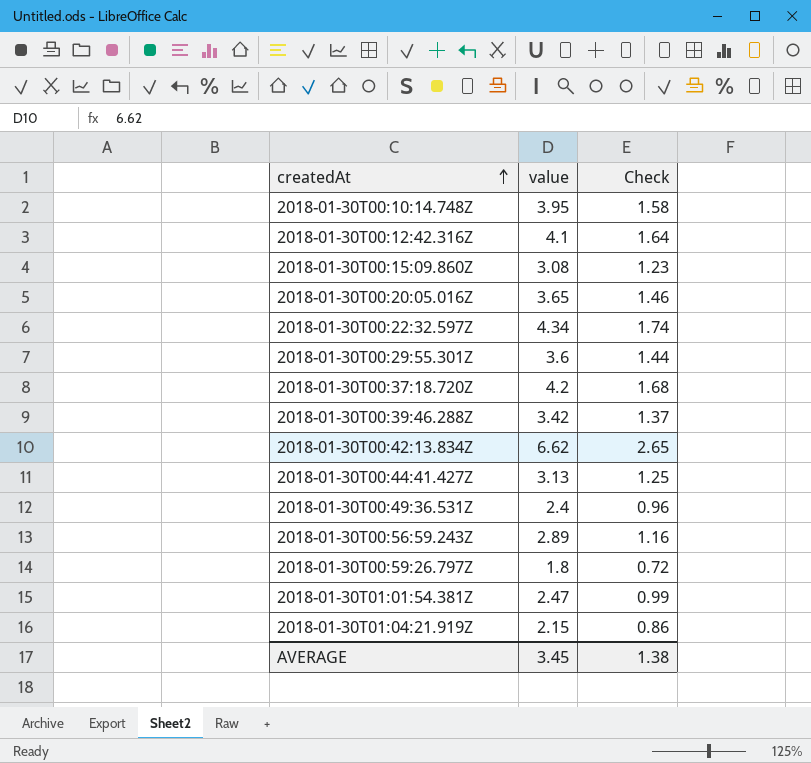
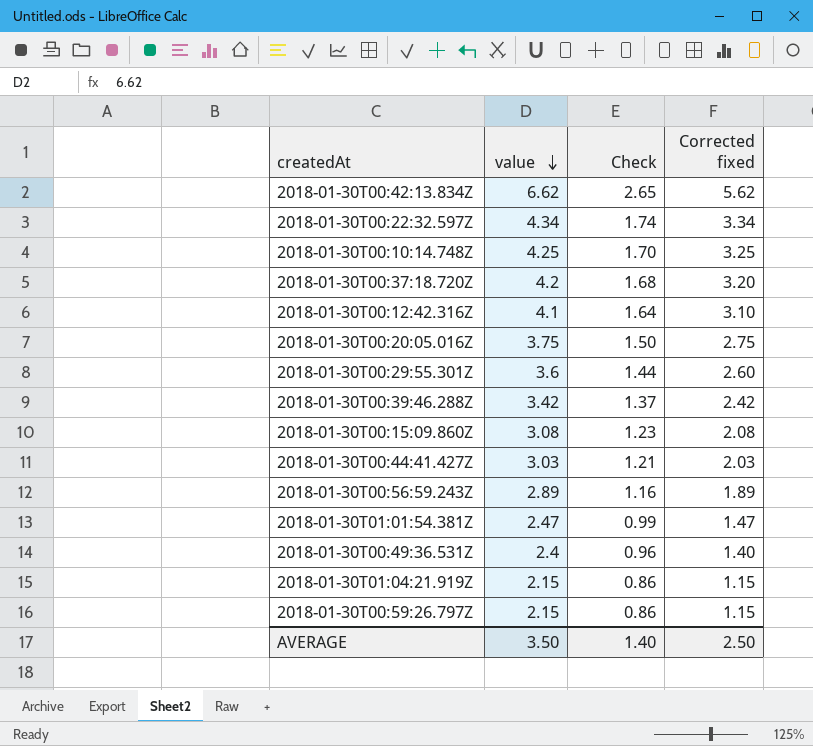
row order: createdAt ascending -> value descending
column Corrected fixed | formula: none -> [value] - 1
2018-01-30T00:10:14.748Z | value: 3.95 -> 4.25
2018-01-30T00:10:14.748Z | Check: 1.58 -> 1.70
2018-01-30T00:20:05.016Z | value: 3.65 -> 3.75
2018-01-30T00:20:05.016Z | Check: 1.46 -> 1.50
2018-01-30T00:44:41.427Z | value: 3.13 -> 3.03
2018-01-30T00:44:41.427Z | Check: 1.25 -> 1.21
2018-01-30T00:59:26.797Z | value: 1.8 -> 2.15
2018-01-30T00:59:26.797Z | Check: 0.72 -> 0.86
AVERAGE | value: 3.45 -> 3.50
AVERAGE | Check: 1.38 -> 1.40

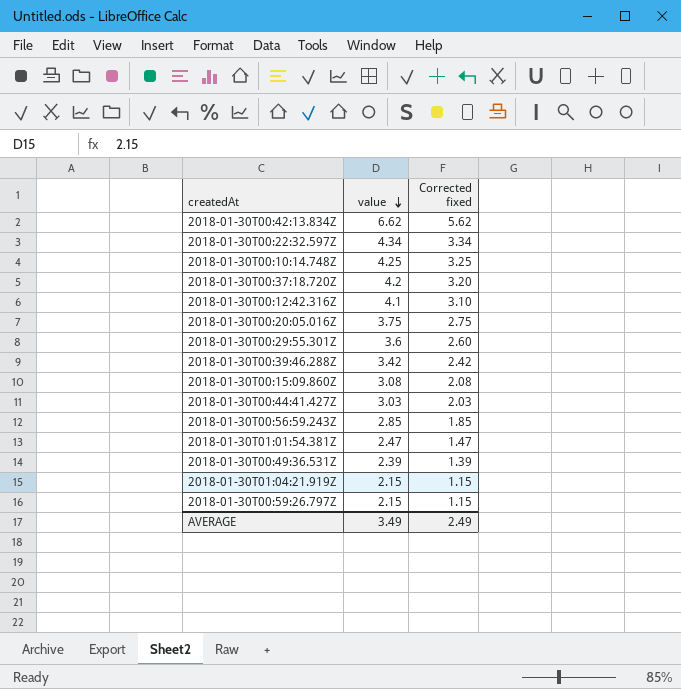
column Check | formula: [value] * 0.4 -> none
2018-01-30T00:56:59.243Z | value: 2.89 -> 2.85
2018-01-30T00:56:59.243Z | Corrected fixed: 1.89 -> 1.85
2018-01-30T00:49:36.531Z | value: 2.4 -> 2.39
2018-01-30T00:49:36.531Z | Corrected fixed: 1.40 -> 1.39
AVERAGE | value: 3.50 -> 3.49
AVERAGE | Corrected fixed: 2.50 -> 2.49

